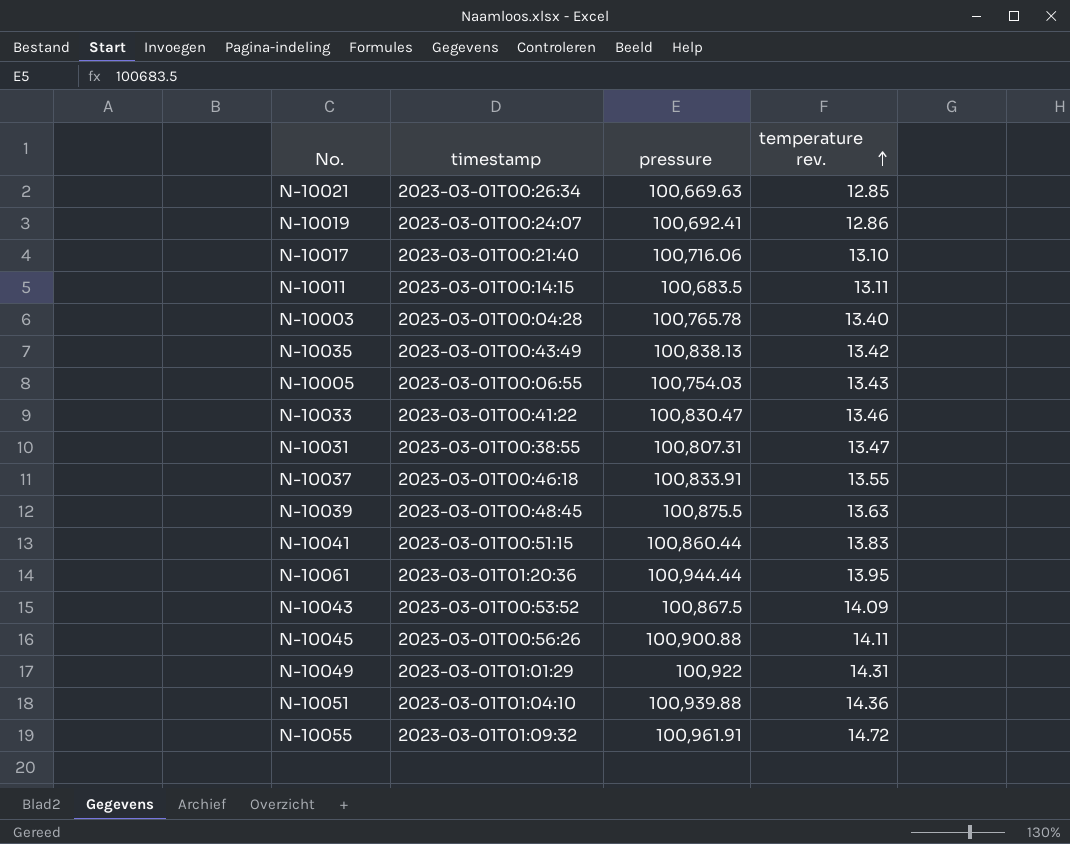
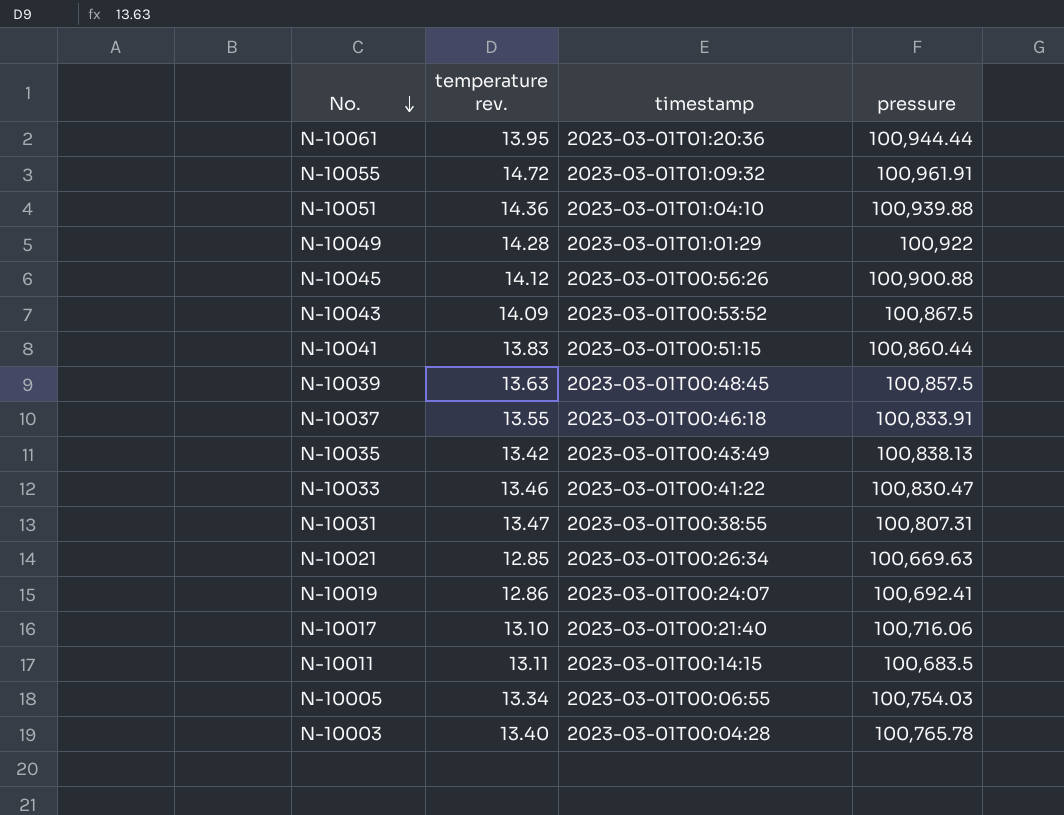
row order: temperature rev. ascending -> No. descending
column temperature rev. | position: 4 -> 2
N-10049 | temperature rev.: 14.31 -> 14.28
N-10045 | temperature rev.: 14.11 -> 14.12
N-10039 | pressure: 100,875.5 -> 100,857.5
N-10005 | temperature rev.: 13.43 -> 13.34

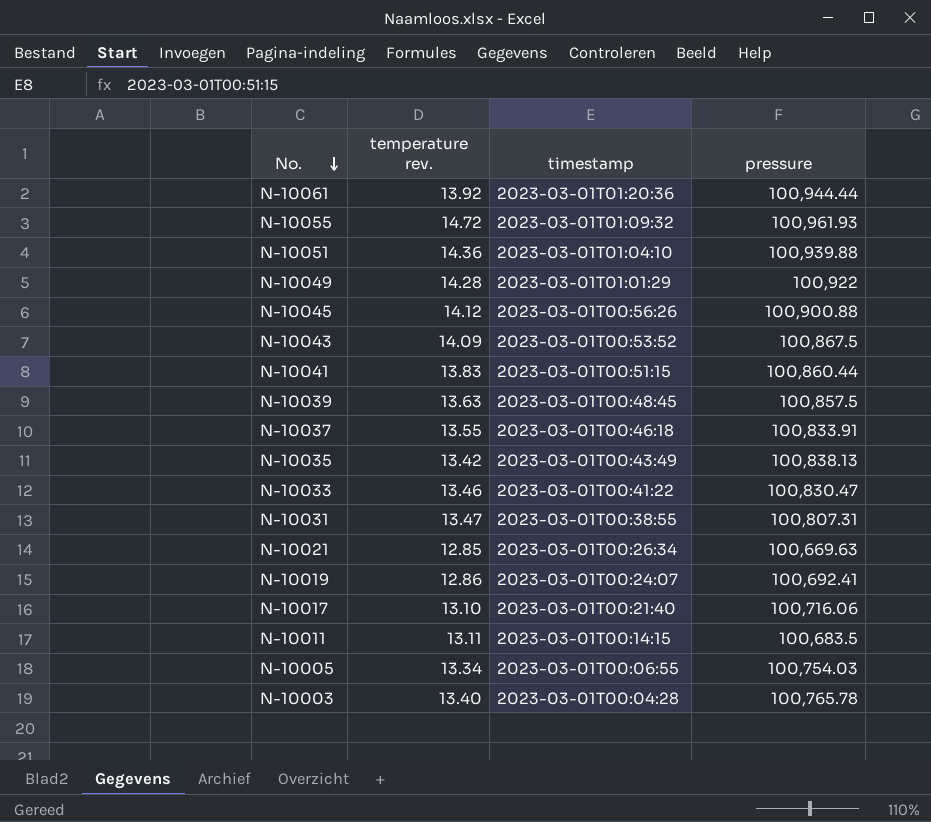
N-10061 | temperature rev.: 13.95 -> 13.92
N-10055 | pressure: 100,961.91 -> 100,961.93

